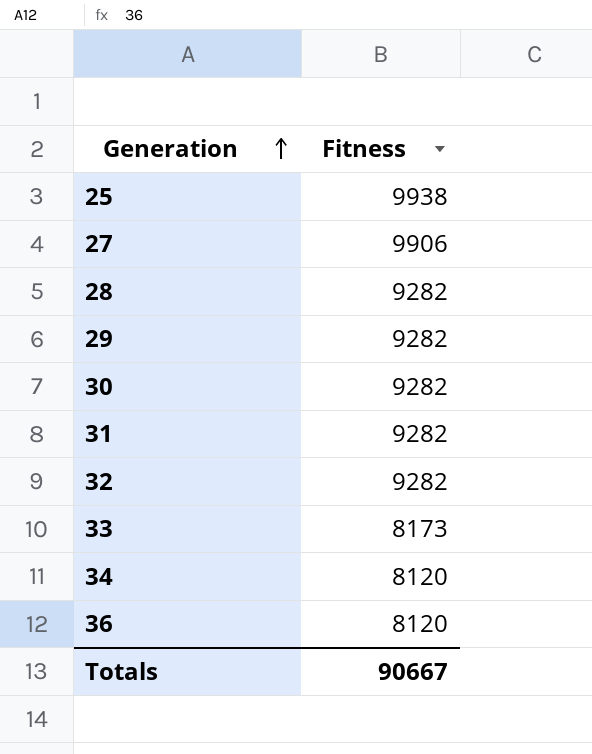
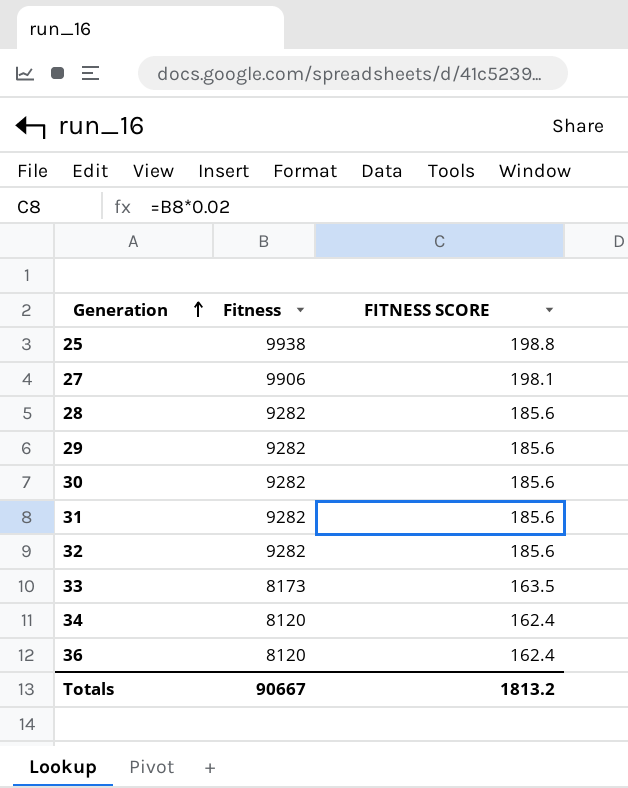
column FITNESS SCORE | formula: none -> [Fitness] * 0.02

